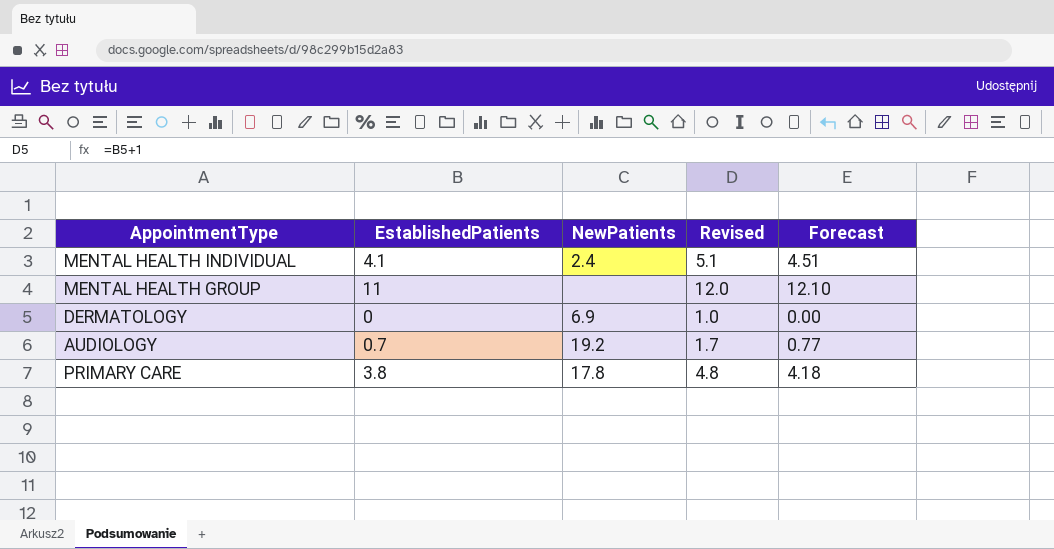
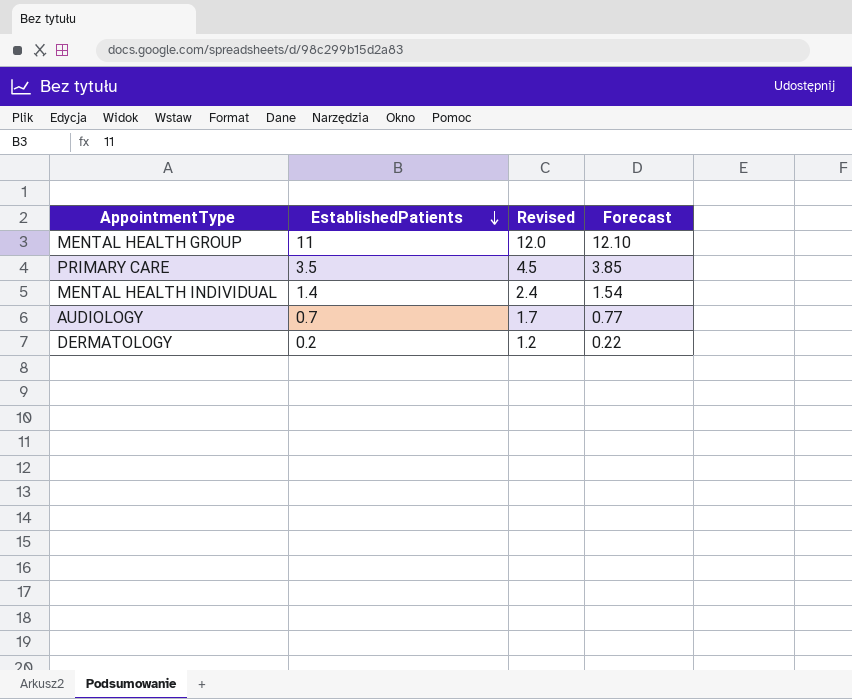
row order: none -> EstablishedPatients descending
column NewPatients | position: 3 -> none
PRIMARY CARE | EstablishedPatients: 3.8 -> 3.5
PRIMARY CARE | Revised: 4.8 -> 4.5
PRIMARY CARE | Forecast: 4.18 -> 3.85
MENTAL HEALTH INDIVIDUAL | EstablishedPatients: 4.1 -> 1.4
MENTAL HEALTH INDIVIDUAL | Revised: 5.1 -> 2.4
MENTAL HEALTH INDIVIDUAL | Forecast: 4.51 -> 1.54
DERMATOLOGY | EstablishedPatients: 0 -> 0.2
DERMATOLOGY | Revised: 1.0 -> 1.2
DERMATOLOGY | Forecast: 0.00 -> 0.22

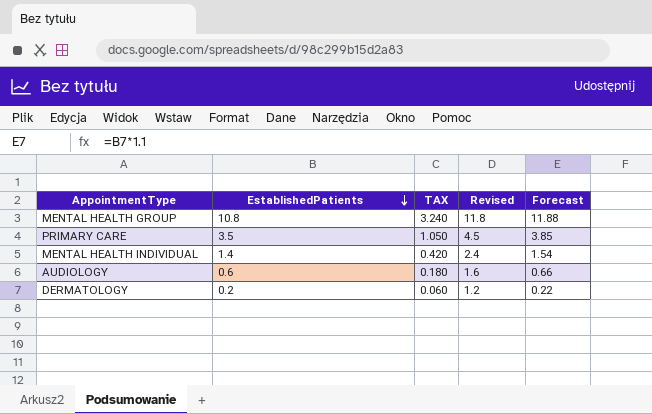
column TAX | formula: none -> [EstablishedPatients] * 0.3
MENTAL HEALTH GROUP | EstablishedPatients: 11 -> 10.8
MENTAL HEALTH GROUP | Revised: 12.0 -> 11.8
MENTAL HEALTH GROUP | Forecast: 12.10 -> 11.88
AUDIOLOGY | EstablishedPatients: 0.7 -> 0.6
AUDIOLOGY | Revised: 1.7 -> 1.6
AUDIOLOGY | Forecast: 0.77 -> 0.66

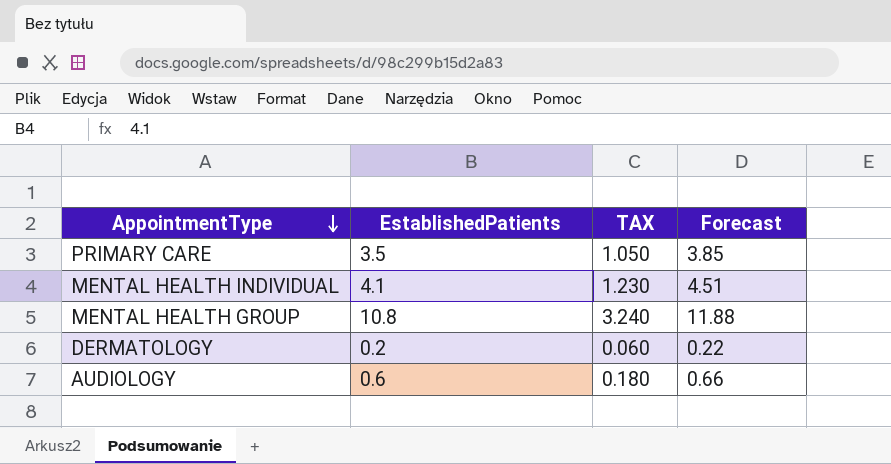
row order: EstablishedPatients descending -> AppointmentType descending
column Revised | formula: [EstablishedPatients] + 1 -> none
MENTAL HEALTH INDIVIDUAL | EstablishedPatients: 1.4 -> 4.1
MENTAL HEALTH INDIVIDUAL | TAX: 0.420 -> 1.230
MENTAL HEALTH INDIVIDUAL | Forecast: 1.54 -> 4.51

